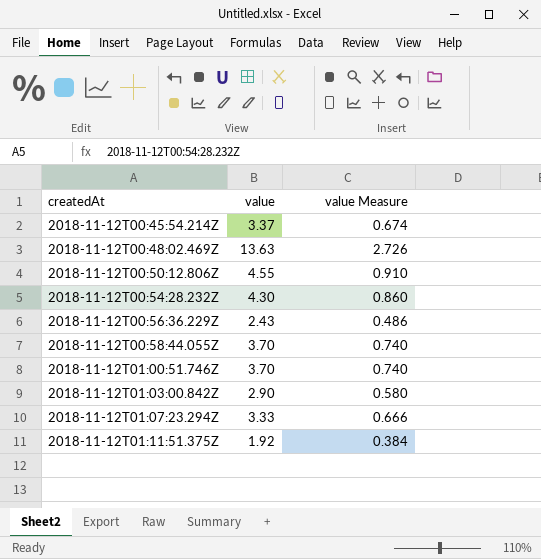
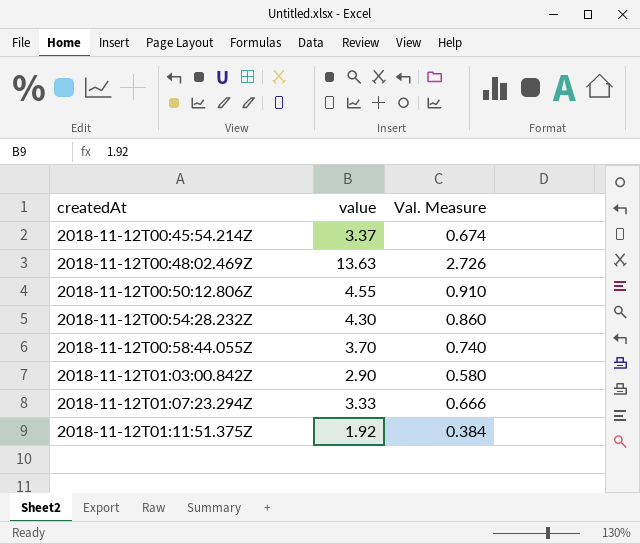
column name: value Measure -> Val. Measure
row 2018-11-12T00:56:36.229Z: 2.43 | 0.486 -> none
row 2018-11-12T01:00:51.746Z: 3.70 | 0.740 -> none

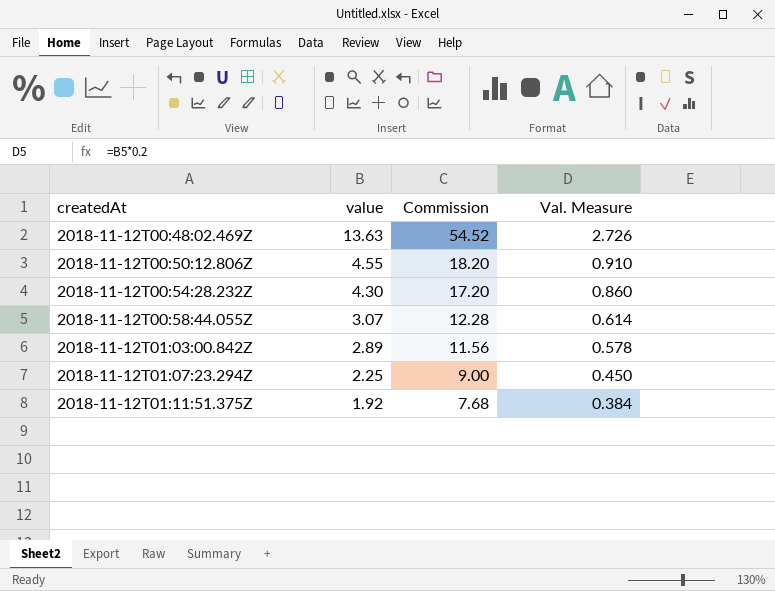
column Commission | formula: none -> [value] * 4
row 2018-11-12T00:45:54.214Z: 3.37 | 0.674 -> none
2018-11-12T00:58:44.055Z | value: 3.70 -> 3.07
2018-11-12T00:58:44.055Z | Val. Measure: 0.740 -> 0.614
2018-11-12T01:03:00.842Z | value: 2.90 -> 2.89
2018-11-12T01:03:00.842Z | Val. Measure: 0.580 -> 0.578
2018-11-12T01:07:23.294Z | value: 3.33 -> 2.25
2018-11-12T01:07:23.294Z | Val. Measure: 0.666 -> 0.450

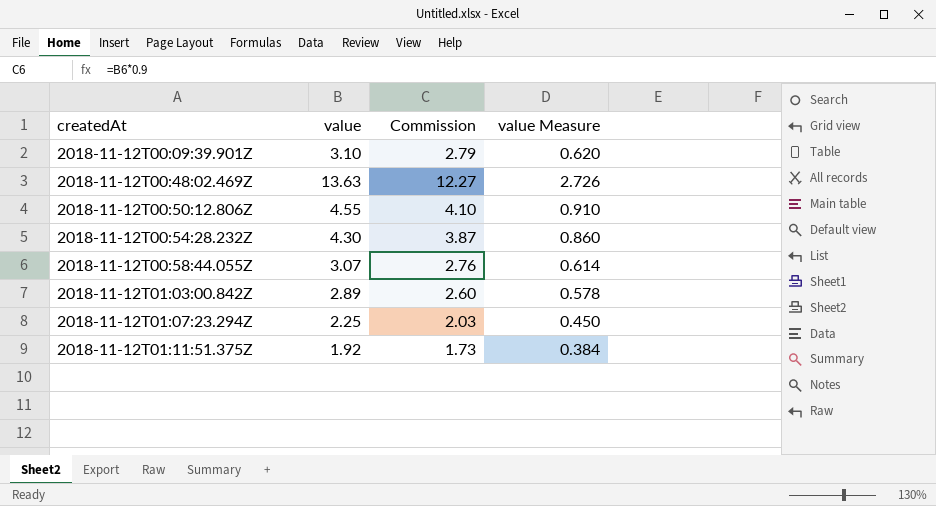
column Commission | formula: [value] * 4 -> [value] * 0.9
column name: Val. Measure -> value Measure
row 2018-11-12T00:09:39.901Z: none -> 3.10 | 2.79 | 0.620

